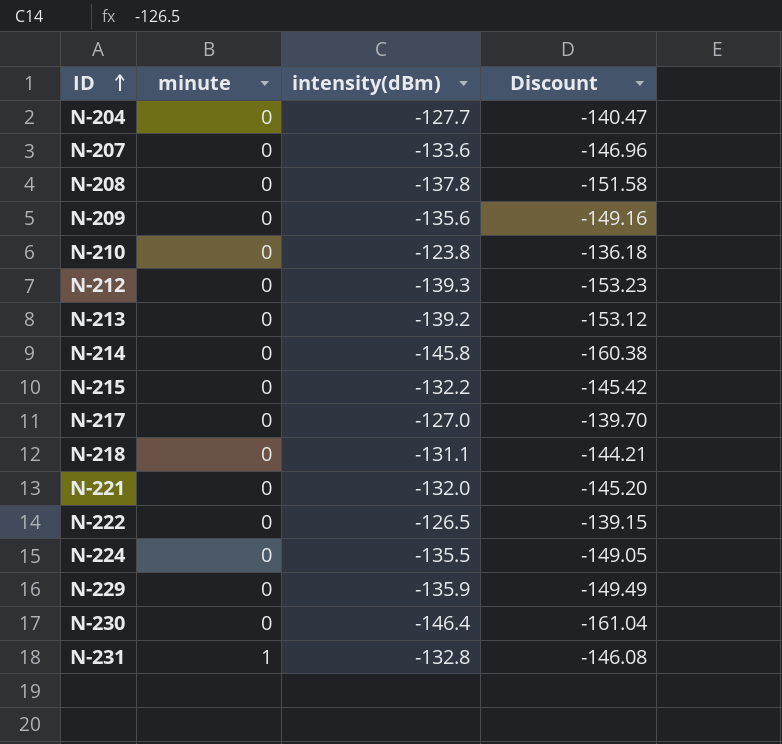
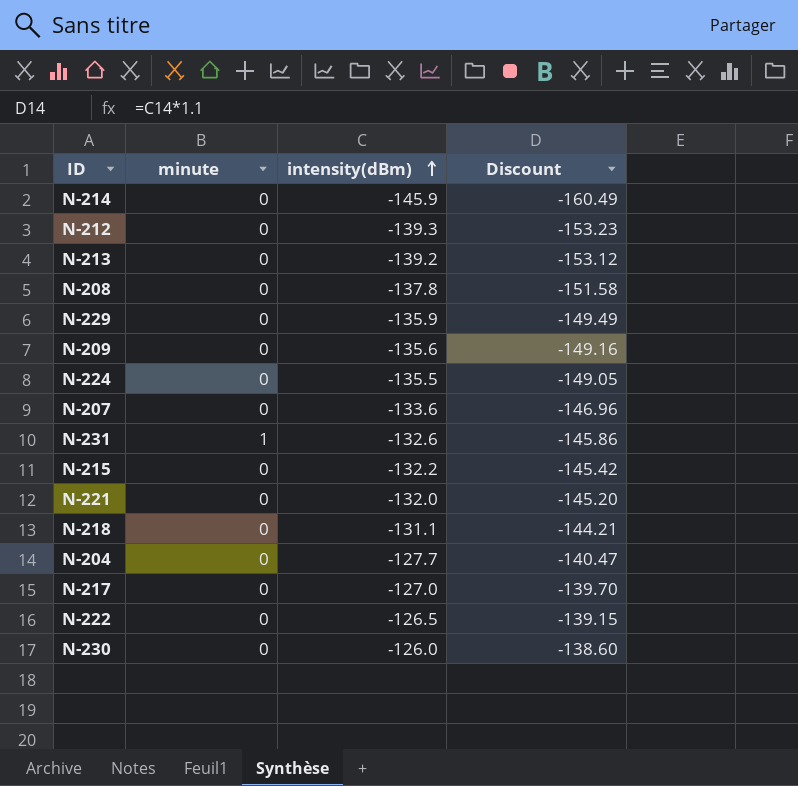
row order: ID ascending -> intensity(dBm) ascending
row N-210: 0 | -123.8 | -136.18 -> none
N-214 | intensity(dBm): -145.8 -> -145.9
N-214 | Discount: -160.38 -> -160.49
N-231 | intensity(dBm): -132.8 -> -132.6
N-231 | Discount: -146.08 -> -145.86
N-230 | intensity(dBm): -146.4 -> -126.0
N-230 | Discount: -161.04 -> -138.60

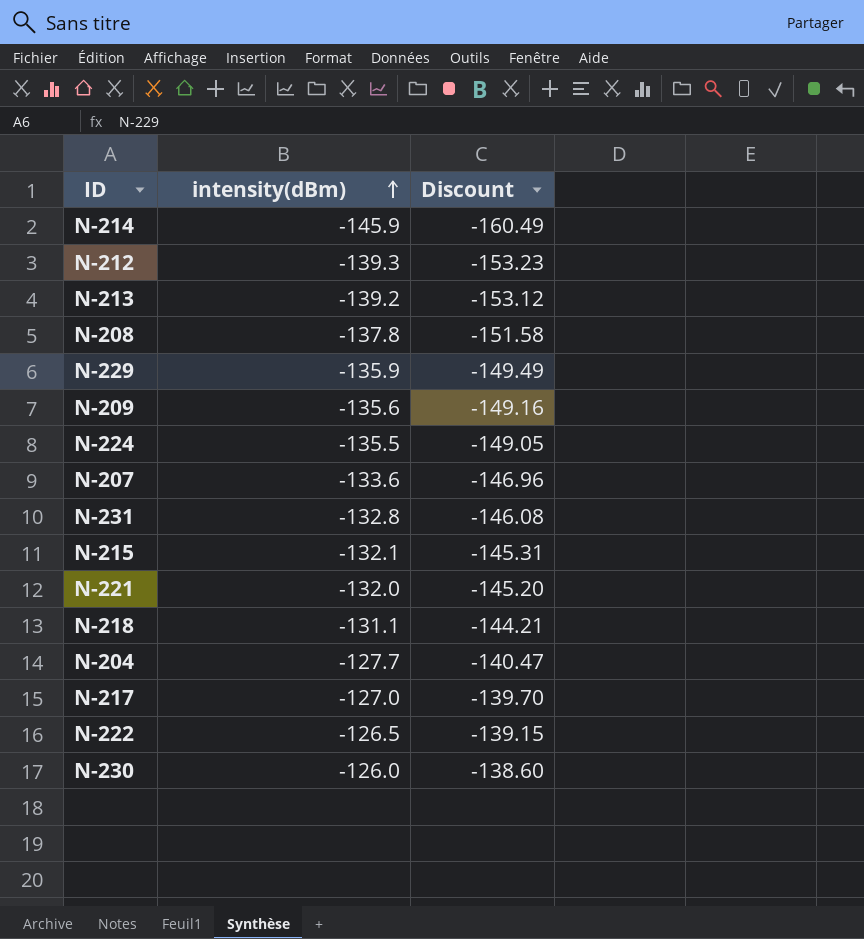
column minute | position: 2 -> none
N-231 | intensity(dBm): -132.6 -> -132.8
N-231 | Discount: -145.86 -> -146.08
N-215 | intensity(dBm): -132.2 -> -132.1
N-215 | Discount: -145.42 -> -145.31

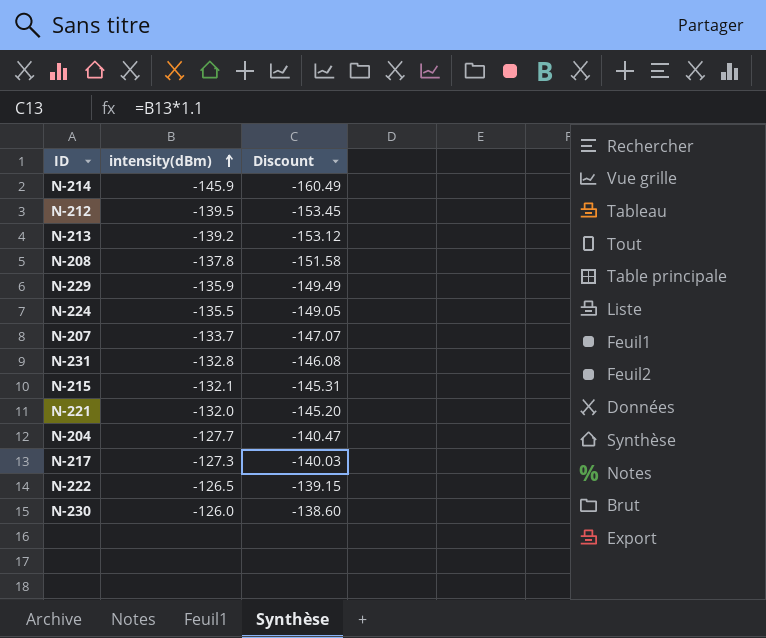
row N-209: -135.6 | -149.16 -> none
row N-218: -131.1 | -144.21 -> none
N-212 | intensity(dBm): -139.3 -> -139.5
N-212 | Discount: -153.23 -> -153.45
N-207 | intensity(dBm): -133.6 -> -133.7
N-207 | Discount: -146.96 -> -147.07
N-217 | intensity(dBm): -127.0 -> -127.3
N-217 | Discount: -139.70 -> -140.03

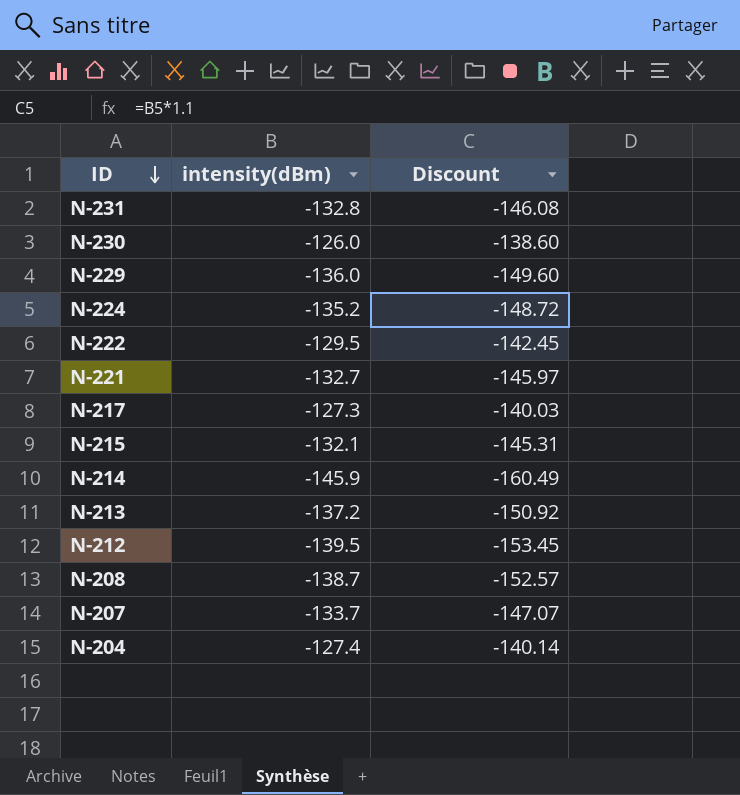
row order: intensity(dBm) ascending -> ID descending
N-229 | intensity(dBm): -135.9 -> -136.0
N-229 | Discount: -149.49 -> -149.60
N-224 | intensity(dBm): -135.5 -> -135.2
N-224 | Discount: -149.05 -> -148.72
N-222 | intensity(dBm): -126.5 -> -129.5
N-222 | Discount: -139.15 -> -142.45
N-221 | intensity(dBm): -132.0 -> -132.7
N-221 | Discount: -145.20 -> -145.97
N-213 | intensity(dBm): -139.2 -> -137.2
N-213 | Discount: -153.12 -> -150.92
N-208 | intensity(dBm): -137.8 -> -138.7
N-208 | Discount: -151.58 -> -152.57
N-204 | intensity(dBm): -127.7 -> -127.4
N-204 | Discount: -140.47 -> -140.14

